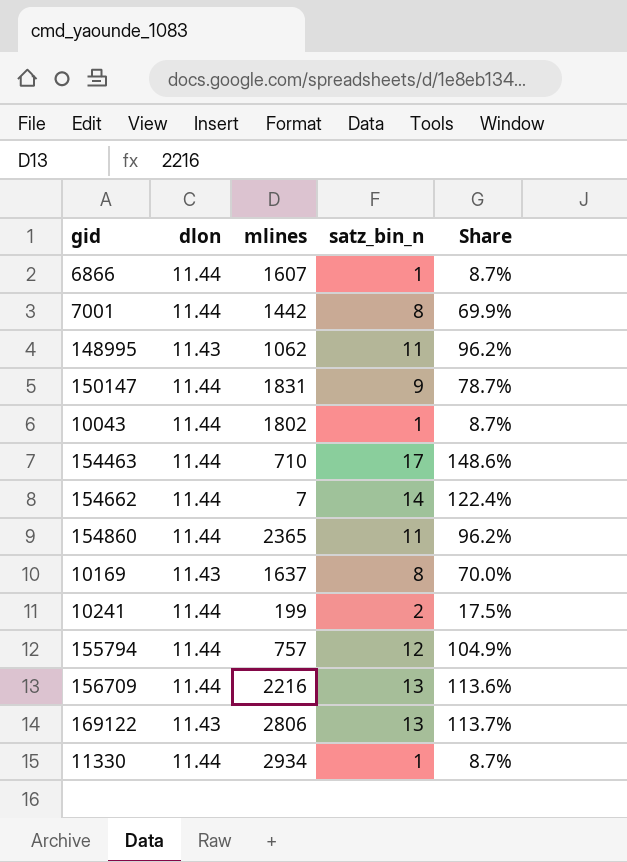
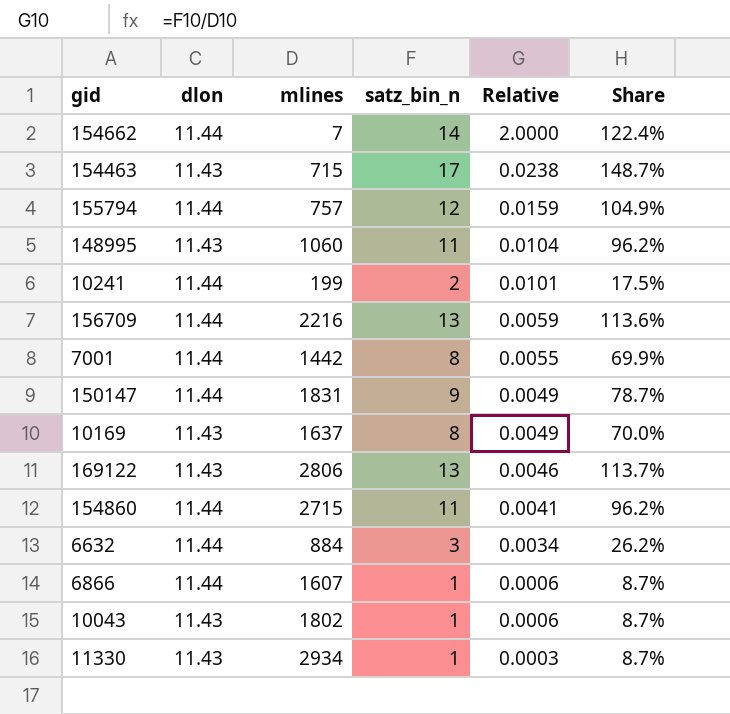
row order: none -> Relative descending
column Relative | formula: none -> [satz_bin_n] / [mlines]
154463 | dlon: 11.44 -> 11.43
154463 | mlines: 710 -> 715
154463 | Share: 148.6% -> 148.7%
148995 | mlines: 1062 -> 1060
154860 | mlines: 2365 -> 2715
row 6632: none -> 11.44 | 884 | 3 | 0.0034 | 26.2%
10043 | dlon: 11.44 -> 11.43
11330 | dlon: 11.44 -> 11.43

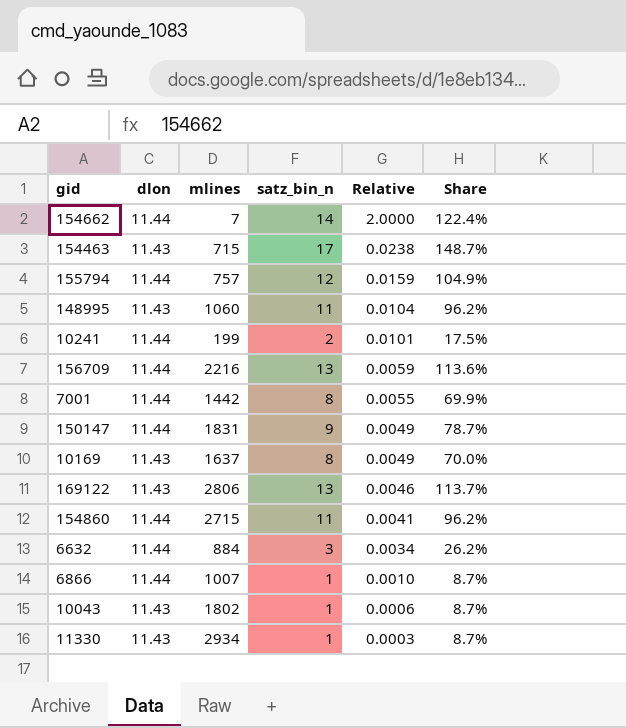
6866 | mlines: 1607 -> 1007
6866 | Relative: 0.0006 -> 0.0010

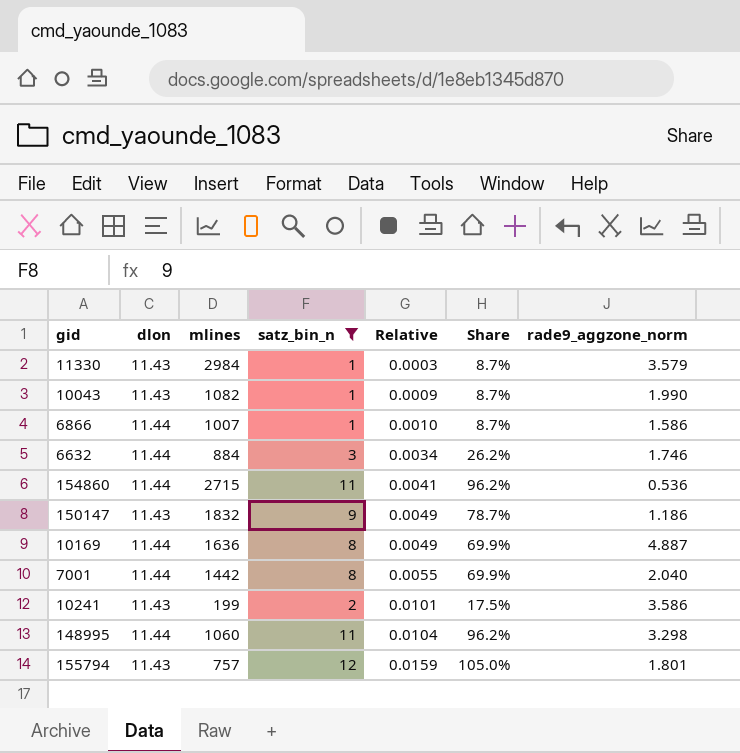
filter: none -> satz_bin_n <= 12
row order: Relative descending -> Relative ascending
column rade9_aggzone_norm | position: none -> 7
11330 | mlines: 2934 -> 2984
10043 | mlines: 1802 -> 1082
10043 | Relative: 0.0006 -> 0.0009
150147 | dlon: 11.44 -> 11.43
150147 | mlines: 1831 -> 1832
10169 | dlon: 11.43 -> 11.44
10169 | mlines: 1637 -> 1636
10169 | Share: 70.0% -> 69.9%
10241 | dlon: 11.44 -> 11.43
148995 | dlon: 11.43 -> 11.44
155794 | dlon: 11.44 -> 11.43
155794 | Share: 104.9% -> 105.0%

